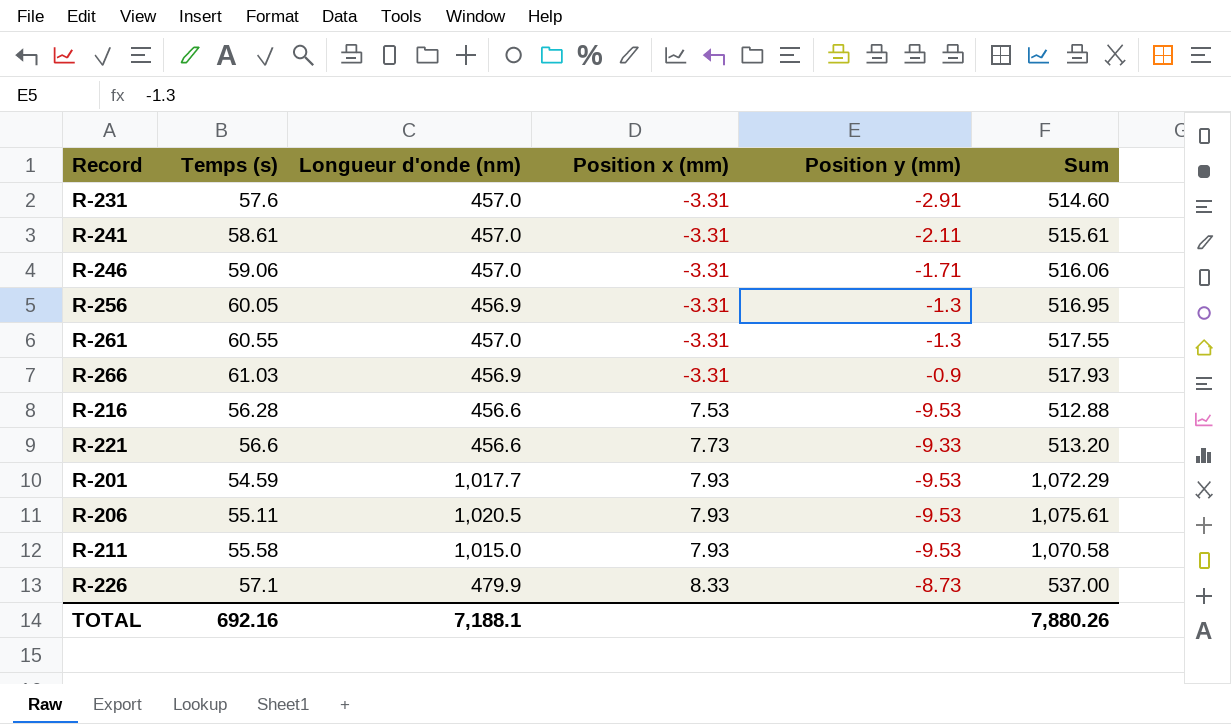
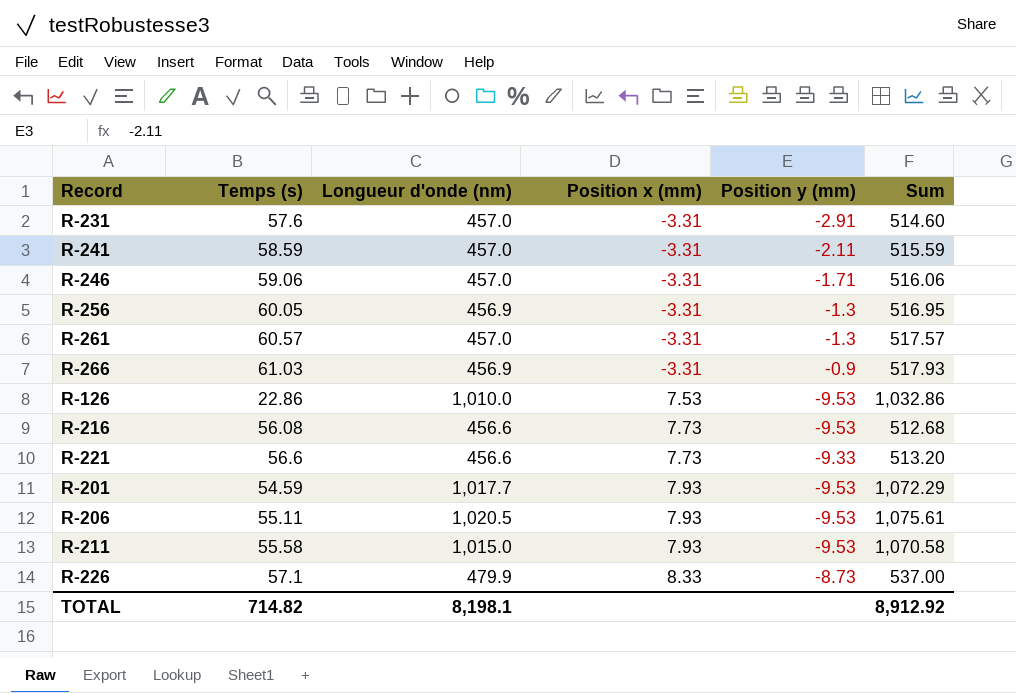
R-241 | Temps (s): 58.61 -> 58.59
R-241 | Sum: 515.61 -> 515.59
R-261 | Temps (s): 60.55 -> 60.57
R-261 | Sum: 517.55 -> 517.57
row R-126: none -> 22.86 | 1,010.0 | 7.53 | -9.53 | 1,032.86
R-216 | Temps (s): 56.28 -> 56.08
R-216 | Position x (mm): 7.53 -> 7.73
R-216 | Sum: 512.88 -> 512.68
TOTAL | Temps (s): 692.16 -> 714.82
TOTAL | Longueur d'onde (nm): 7,188.1 -> 8,198.1
TOTAL | Sum: 7,880.26 -> 8,912.92

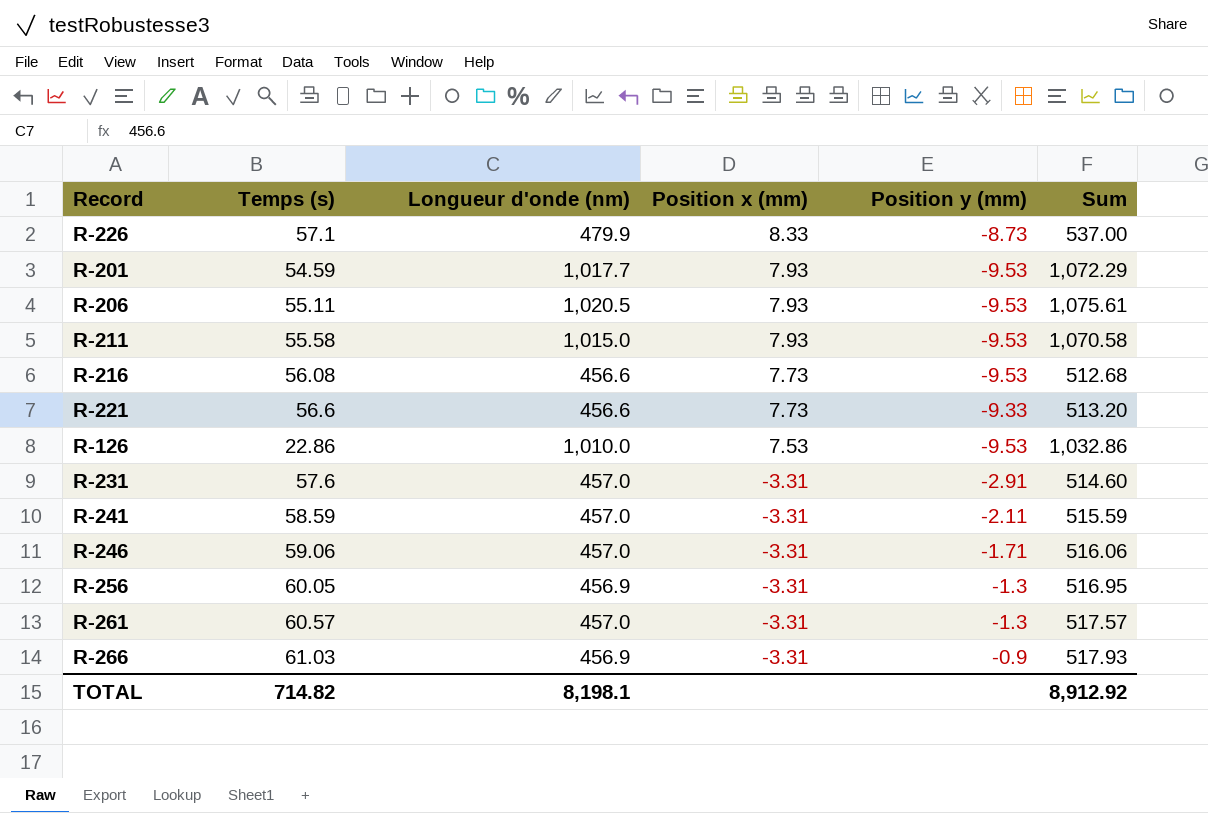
row order: Position x (mm) ascending -> Position x (mm) descending

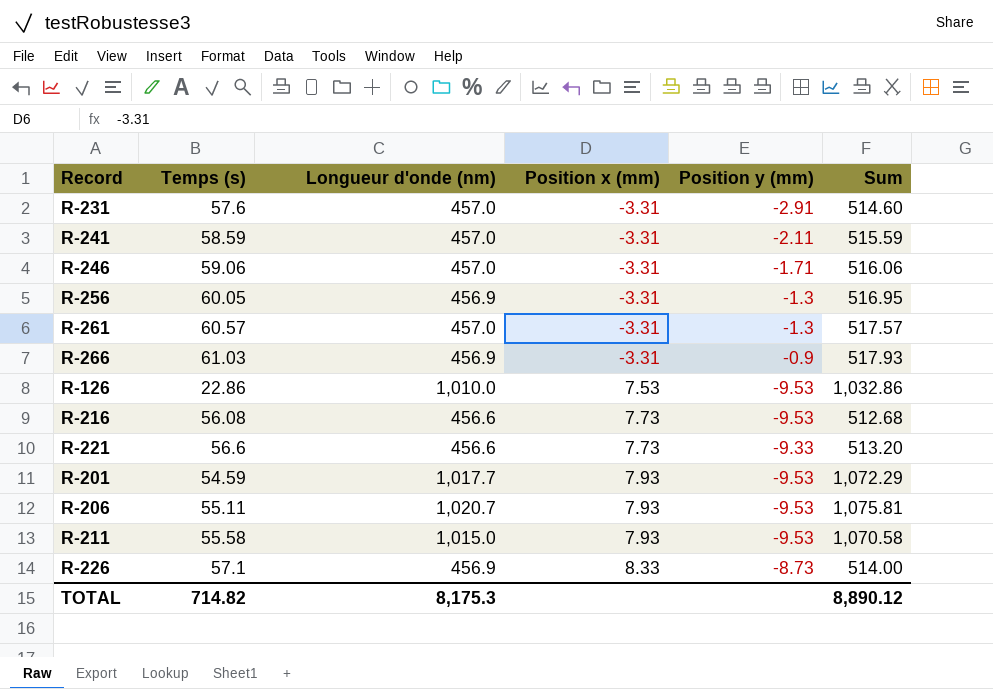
row order: Position x (mm) descending -> Position x (mm) ascending
R-206 | Longueur d'onde (nm): 1,020.5 -> 1,020.7
R-206 | Sum: 1,075.61 -> 1,075.81
R-226 | Longueur d'onde (nm): 479.9 -> 456.9
R-226 | Sum: 537.00 -> 514.00
TOTAL | Longueur d'onde (nm): 8,198.1 -> 8,175.3
TOTAL | Sum: 8,912.92 -> 8,890.12

